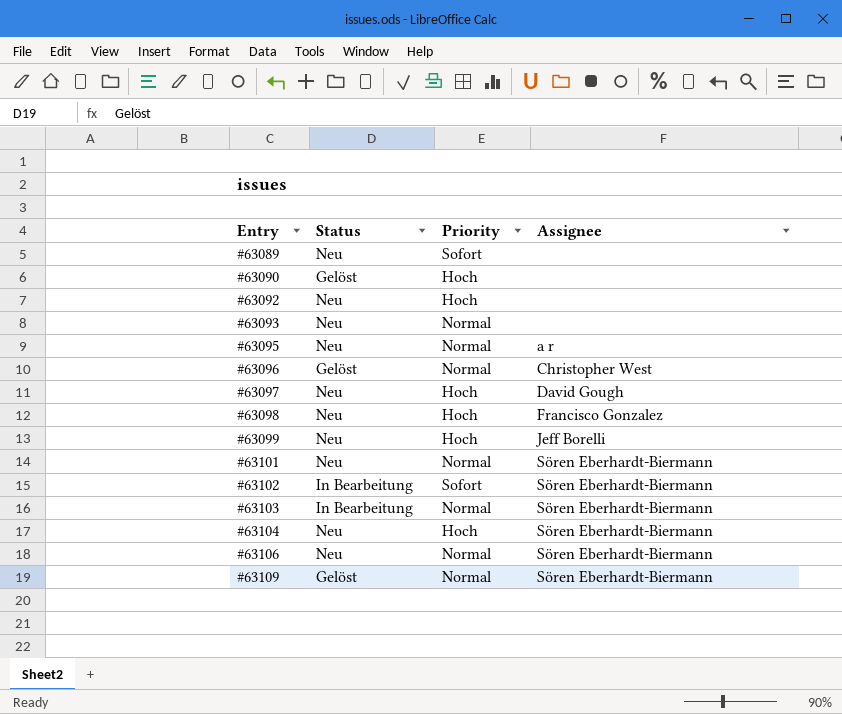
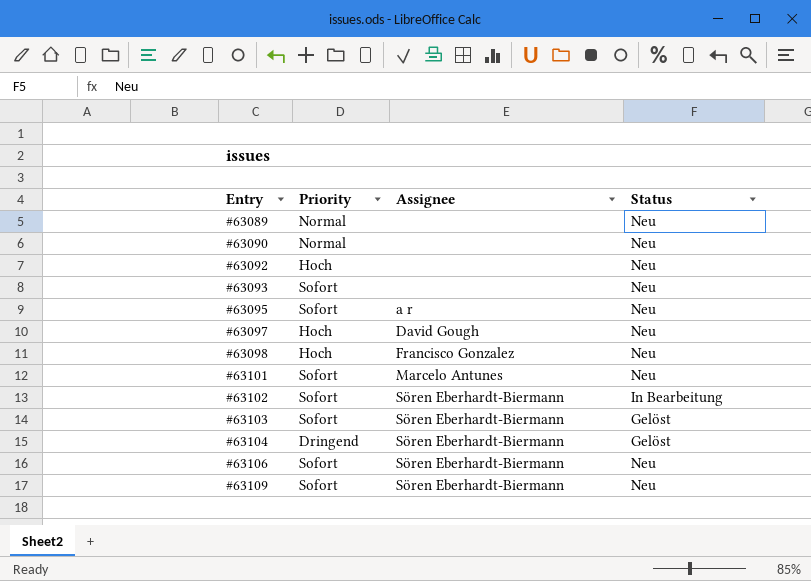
column Status | position: 2 -> 4
row #63096: Gelöst | Normal | Christopher West -> none
row #63099: Neu | Hoch | Jeff Borelli -> none
#63089 | Priority: Sofort -> Normal
#63090 | Priority: Hoch -> Normal
#63090 | Status: Gelöst -> Neu
#63093 | Priority: Normal -> Sofort
#63095 | Priority: Normal -> Sofort
#63101 | Priority: Normal -> Sofort
#63101 | Assignee: Sören Eberhardt-Biermann -> Marcelo Antunes
#63103 | Priority: Normal -> Sofort
#63103 | Status: In Bearbeitung -> Gelöst
#63104 | Priority: Hoch -> Dringend
#63104 | Status: Neu -> Gelöst
#63106 | Priority: Normal -> Sofort
#63109 | Priority: Normal -> Sofort
#63109 | Status: Gelöst -> Neu

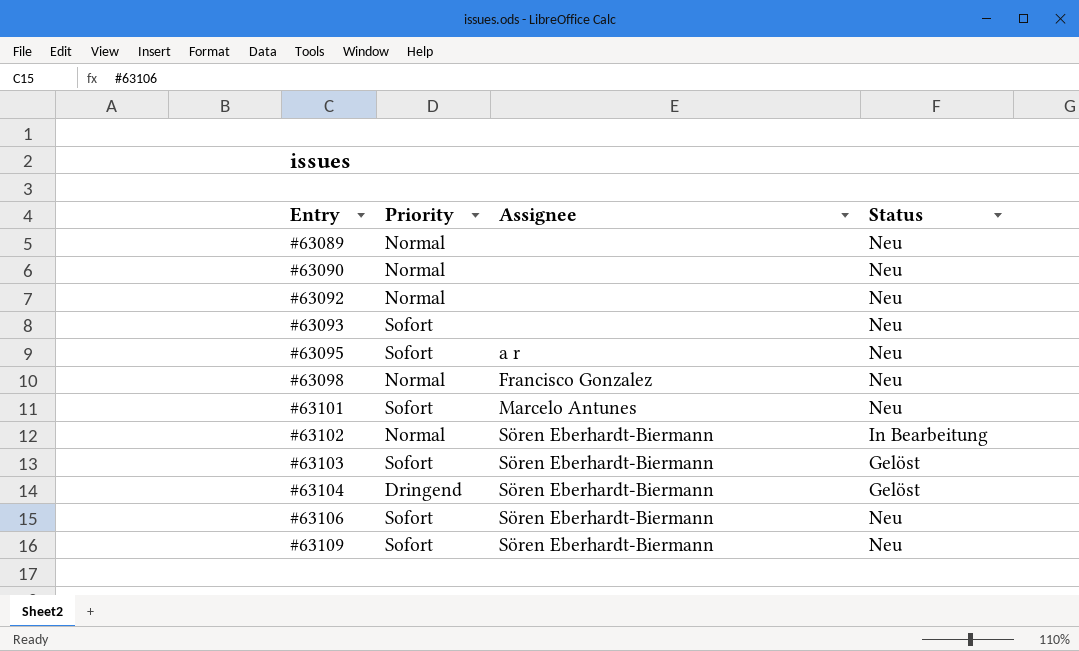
row #63097: Hoch | David Gough | Neu -> none
#63092 | Priority: Hoch -> Normal
#63098 | Priority: Hoch -> Normal
#63102 | Priority: Sofort -> Normal

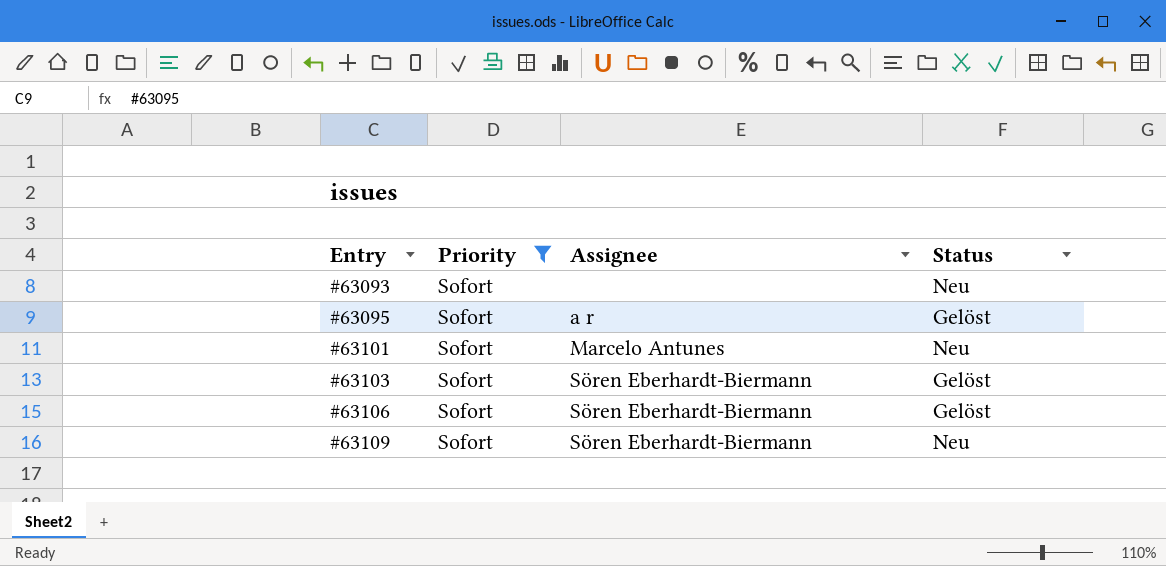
filter: none -> Priority = Sofort
#63095 | Status: Neu -> Gelöst
#63106 | Status: Neu -> Gelöst

